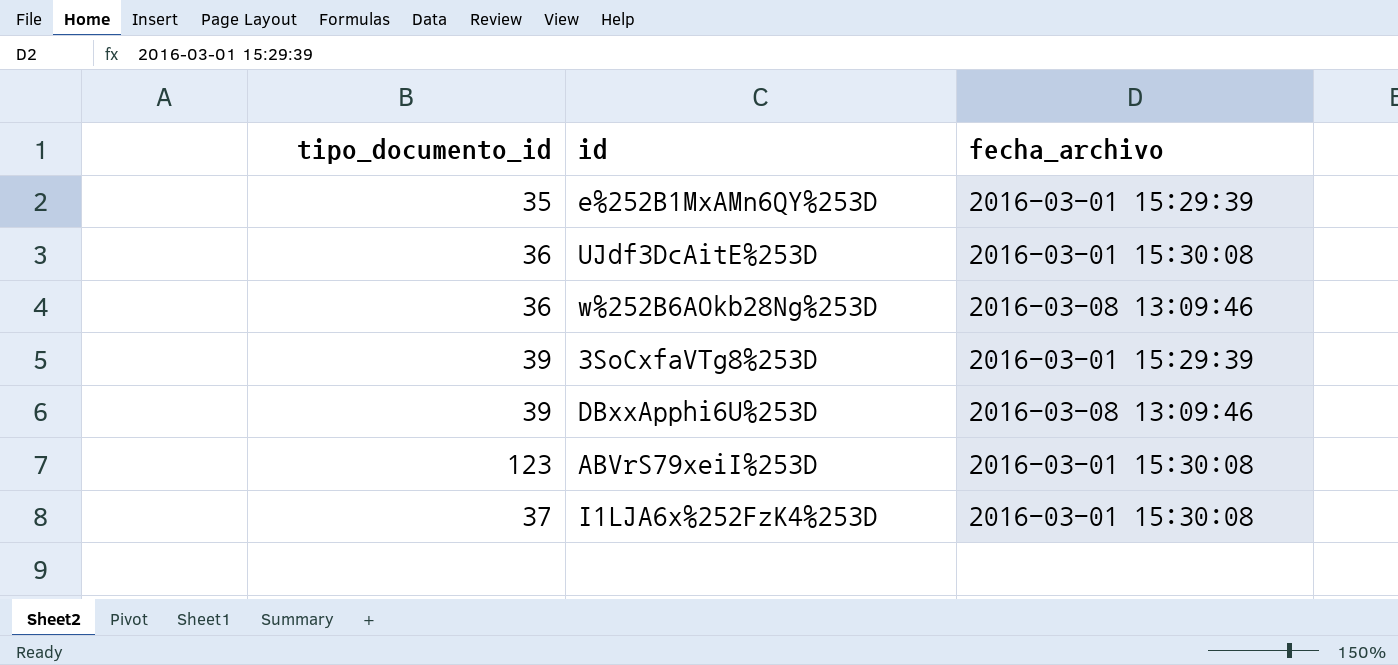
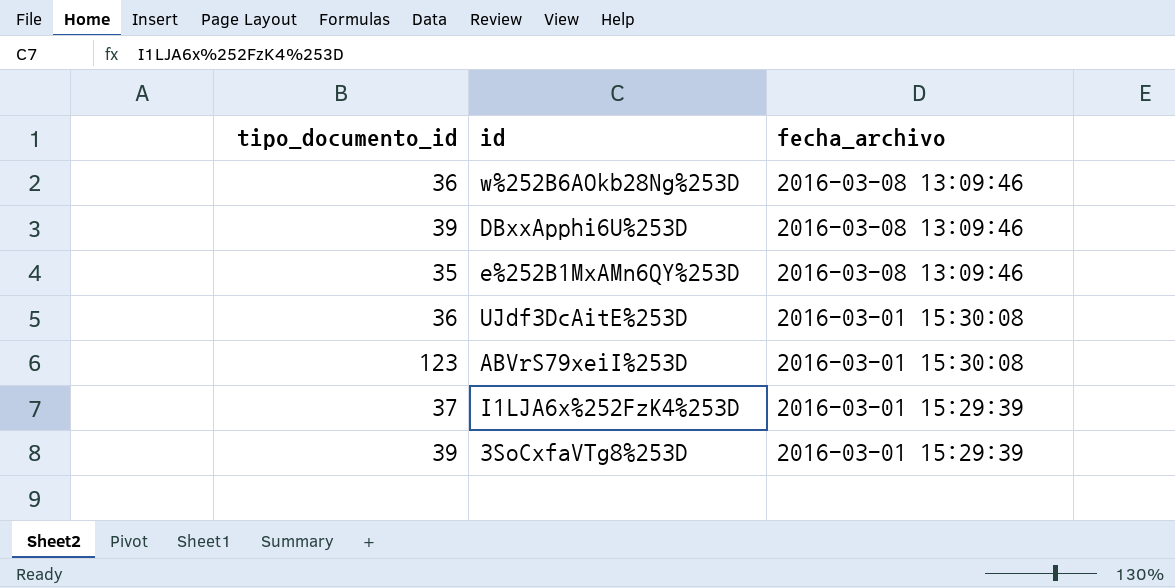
row order: none -> fecha_archivo descending
e%252B1MxAMn6QY%253D | fecha_archivo: 2016-03-01 15:29:39 -> 2016-03-08 13:09:46
I1LJA6x%252FzK4%253D | fecha_archivo: 2016-03-01 15:30:08 -> 2016-03-01 15:29:39

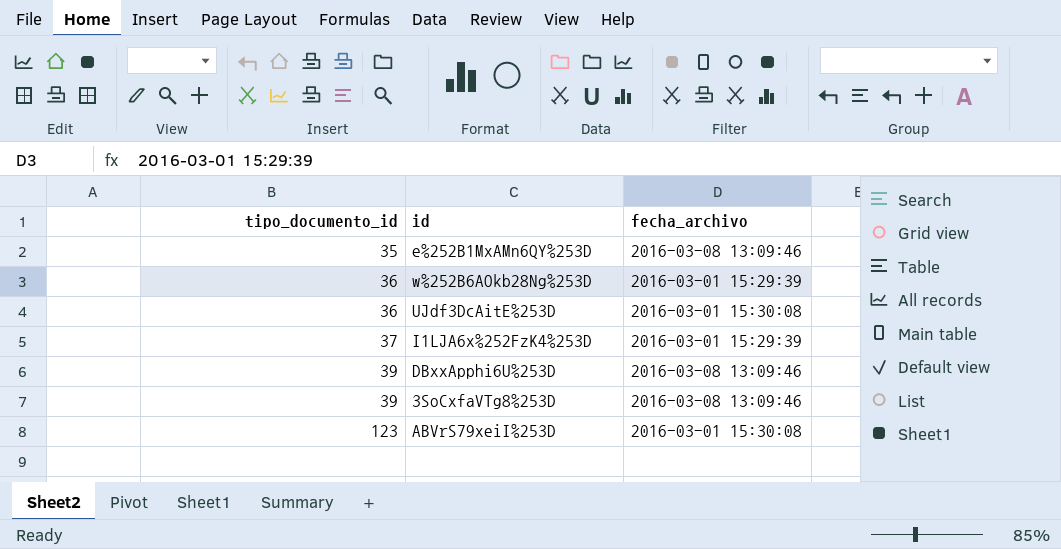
row order: fecha_archivo descending -> tipo_documento_id ascending
w%252B6AOkb28Ng%253D | fecha_archivo: 2016-03-08 13:09:46 -> 2016-03-01 15:29:39
3SoCxfaVTg8%253D | fecha_archivo: 2016-03-01 15:29:39 -> 2016-03-08 13:09:46

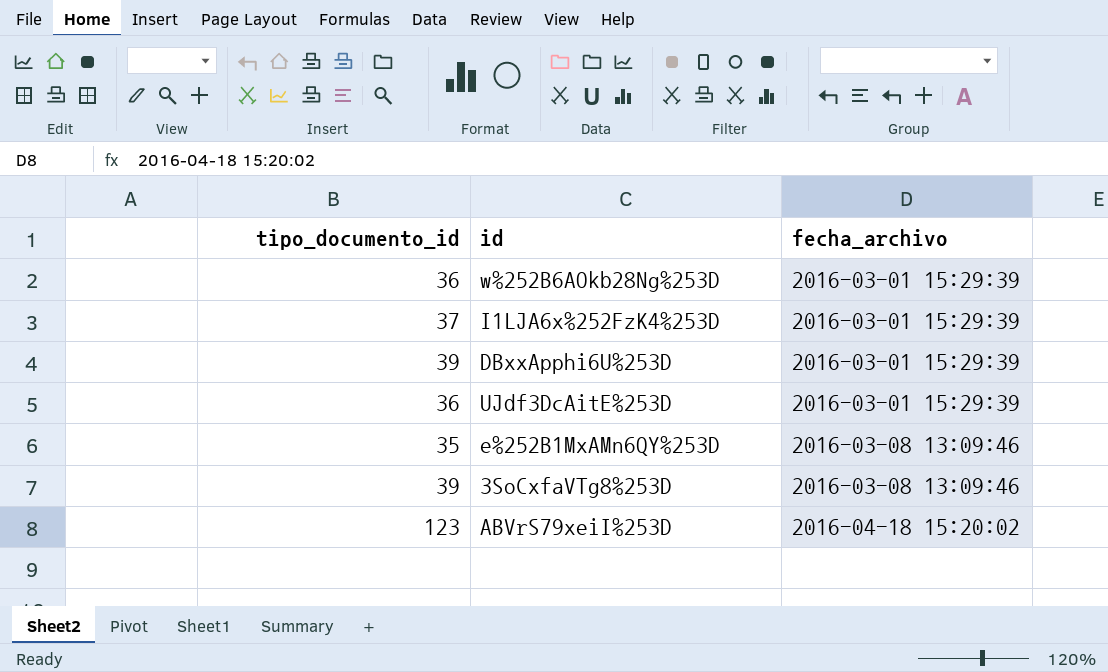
row order: tipo_documento_id ascending -> fecha_archivo ascending
DBxxApphi6U%253D | fecha_archivo: 2016-03-08 13:09:46 -> 2016-03-01 15:29:39
UJdf3DcAitE%253D | fecha_archivo: 2016-03-01 15:30:08 -> 2016-03-01 15:29:39
ABVrS79xeiI%253D | fecha_archivo: 2016-03-01 15:30:08 -> 2016-04-18 15:20:02

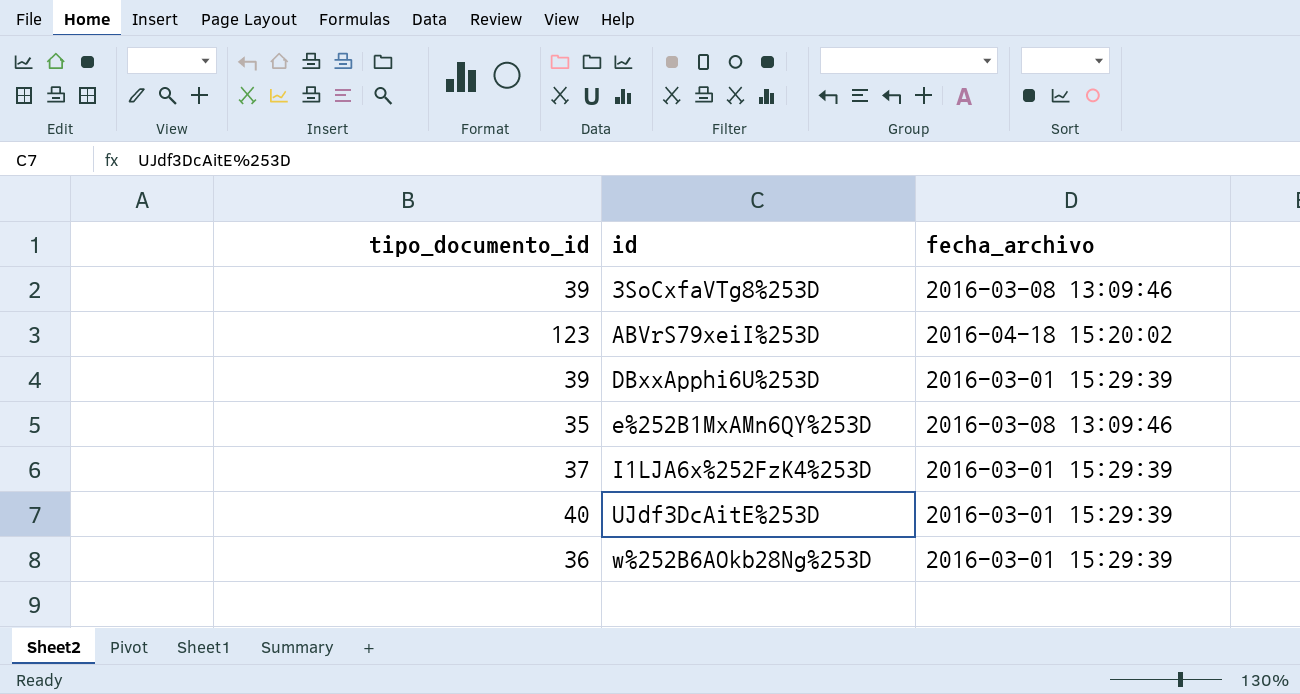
row order: fecha_archivo ascending -> id ascending
UJdf3DcAitE%253D | tipo_documento_id: 36 -> 40

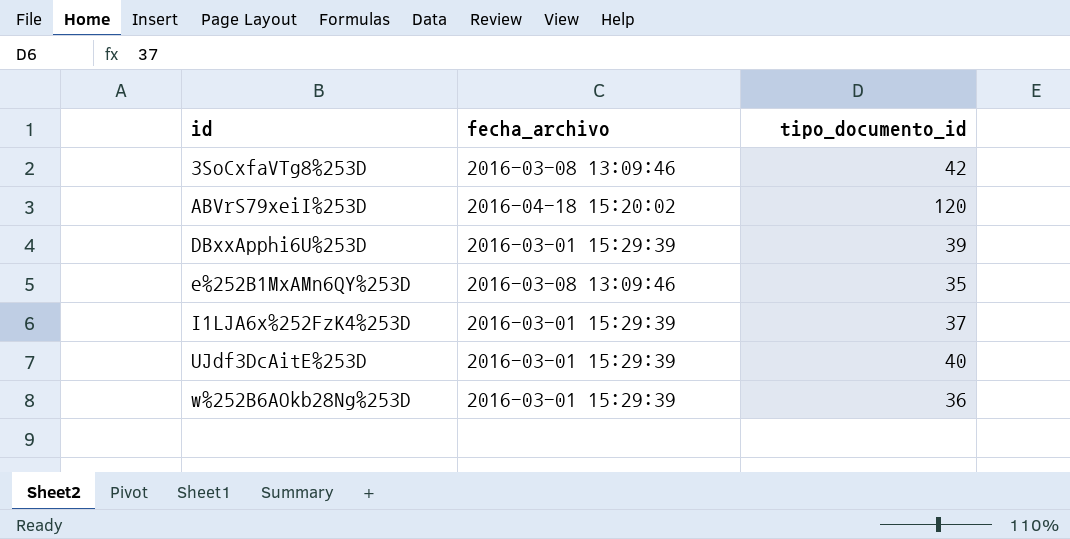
column tipo_documento_id | position: 1 -> 3
3SoCxfaVTg8%253D | tipo_documento_id: 39 -> 42
ABVrS79xeiI%253D | tipo_documento_id: 123 -> 120

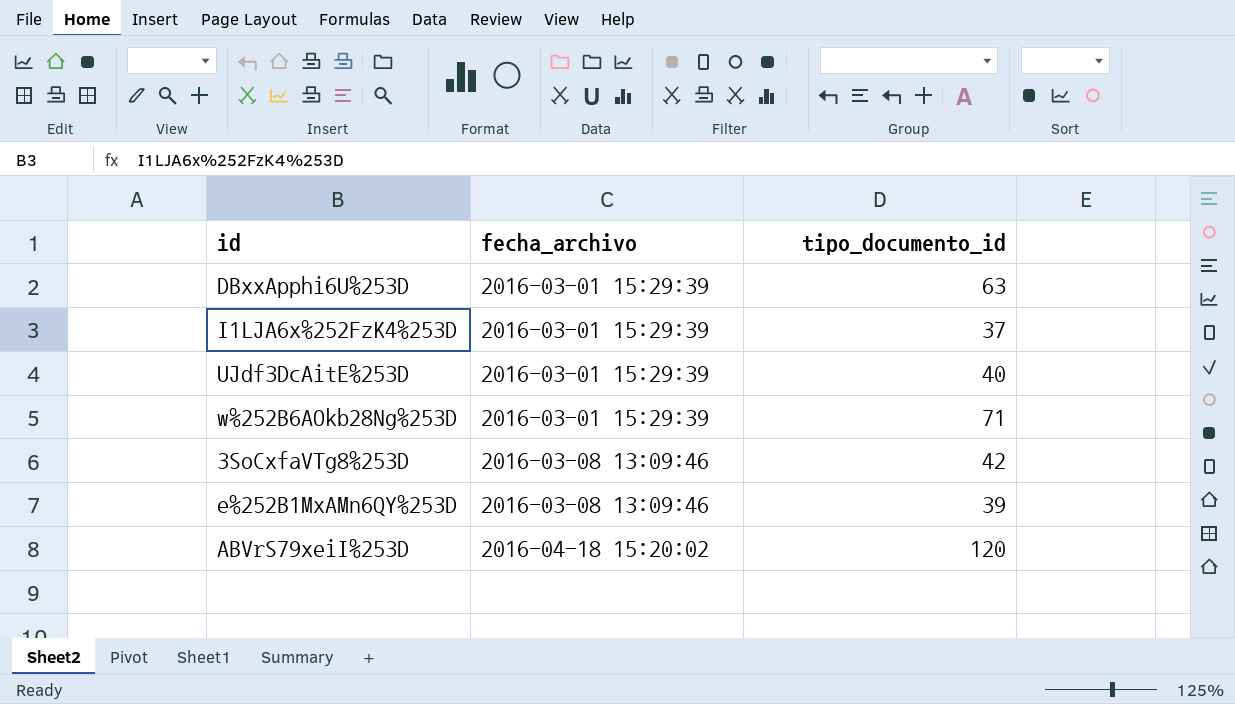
row order: id ascending -> fecha_archivo ascending
DBxxApphi6U%253D | tipo_documento_id: 39 -> 63
w%252B6AOkb28Ng%253D | tipo_documento_id: 36 -> 71
e%252B1MxAMn6QY%253D | tipo_documento_id: 35 -> 39

